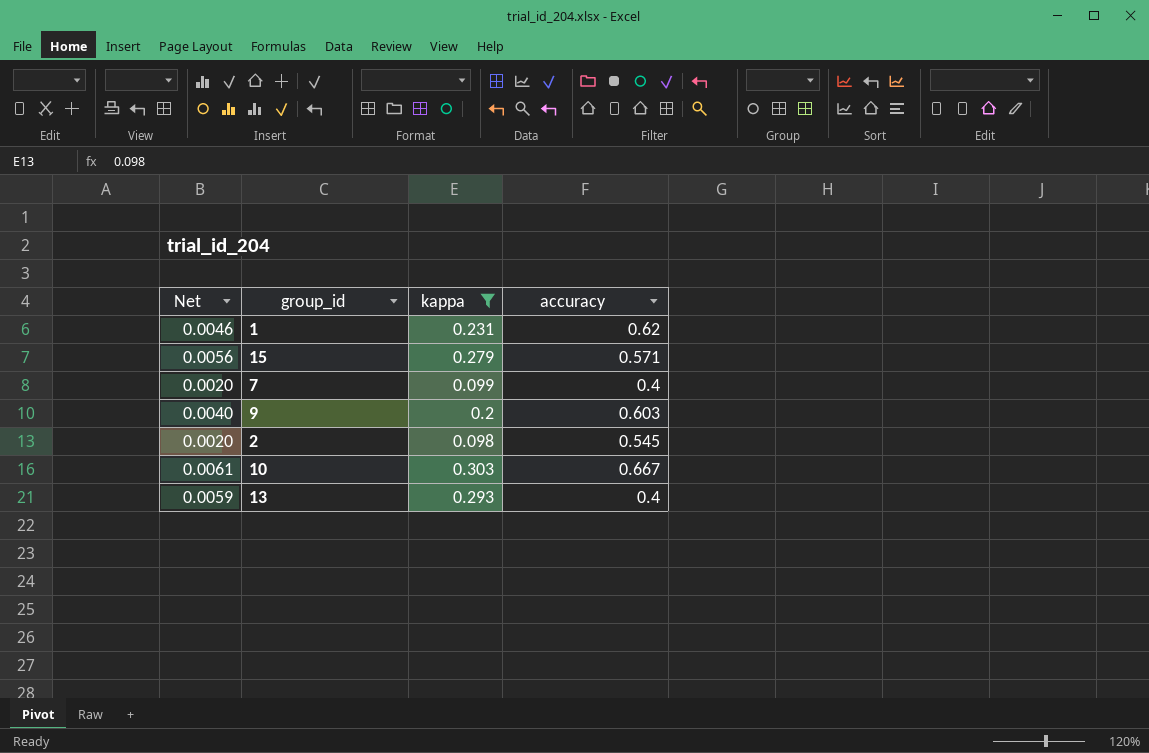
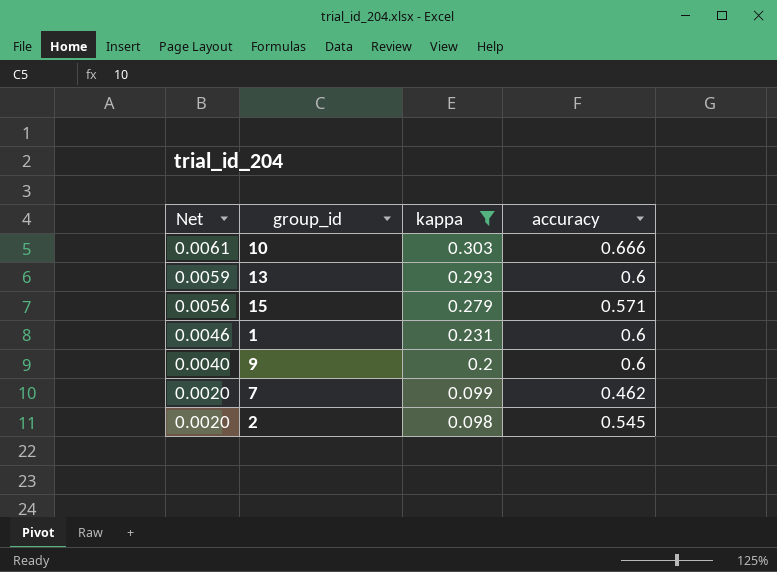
row order: none -> Net descending
10 | accuracy: 0.667 -> 0.666
13 | accuracy: 0.4 -> 0.6
1 | accuracy: 0.62 -> 0.6
9 | accuracy: 0.603 -> 0.6
7 | accuracy: 0.4 -> 0.462

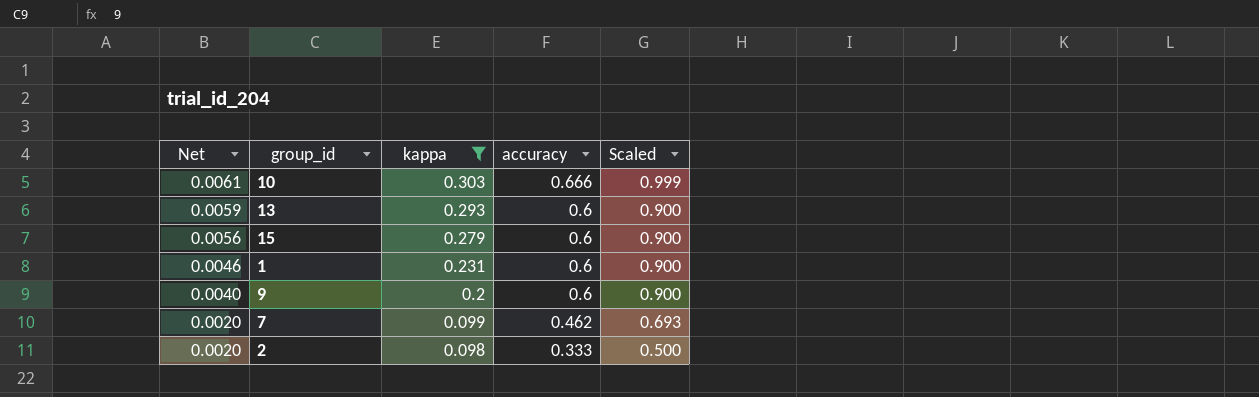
column Scaled | formula: none -> [accuracy] * 1.5
15 | accuracy: 0.571 -> 0.6
2 | accuracy: 0.545 -> 0.333

